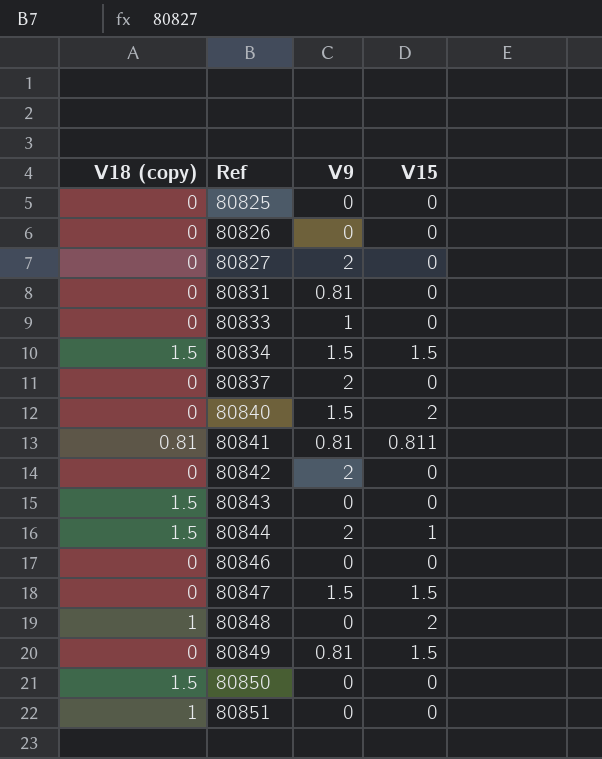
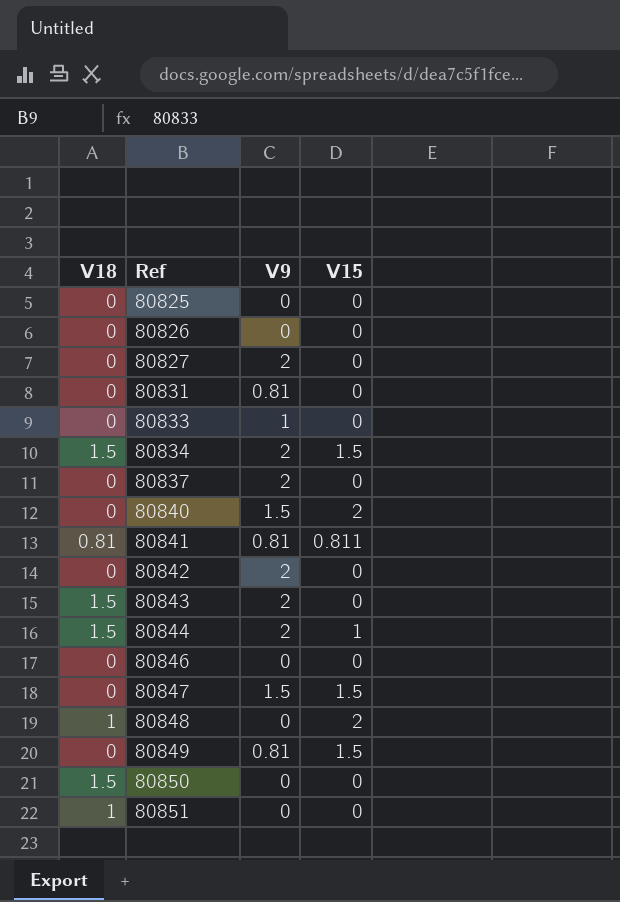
column name: V18 (copy) -> V18
80834 | V9: 1.5 -> 2
80843 | V9: 0 -> 2

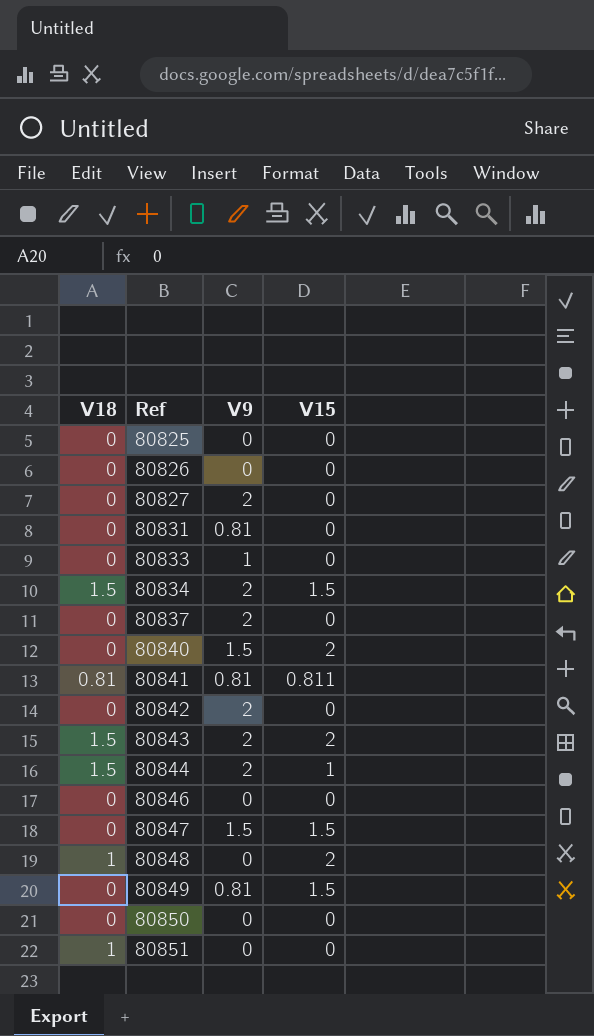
80843 | V15: 0 -> 2
80850 | V18: 1.5 -> 0

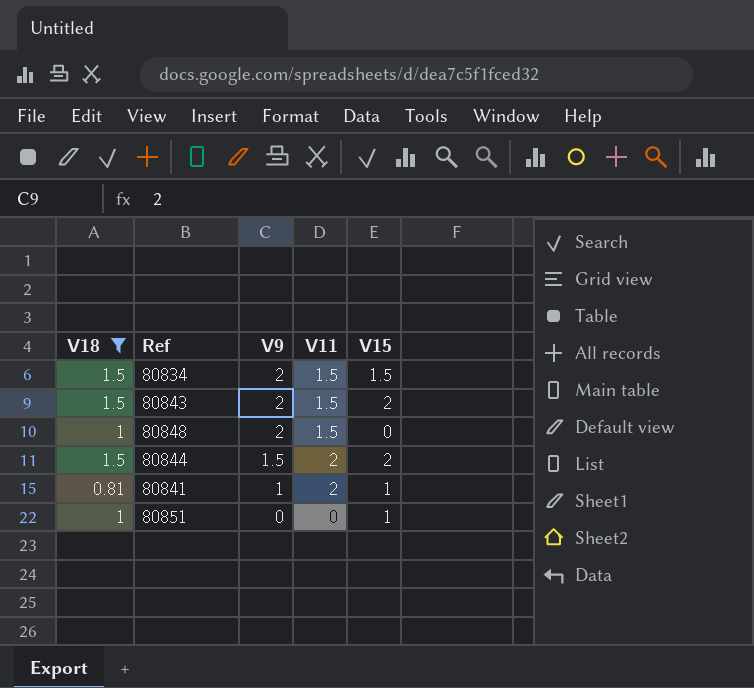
filter: none -> V18 != 0
row order: Ref ascending -> V9 descending
column V11 | position: none -> 4
80848 | V9: 0 -> 2
80848 | V15: 2 -> 0
80844 | V9: 2 -> 1.5
80844 | V15: 1 -> 2
80841 | V9: 0.81 -> 1
80841 | V15: 0.811 -> 1
80851 | V15: 0 -> 1

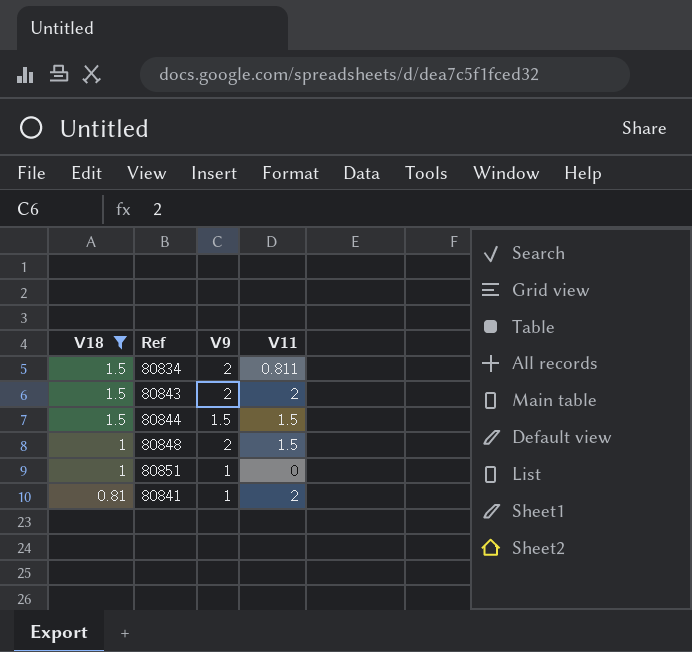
row order: V9 descending -> V18 descending
column V15 | position: 5 -> none
80834 | V11: 1.5 -> 0.811
80843 | V11: 1.5 -> 2
80844 | V11: 2 -> 1.5
80851 | V9: 0 -> 1

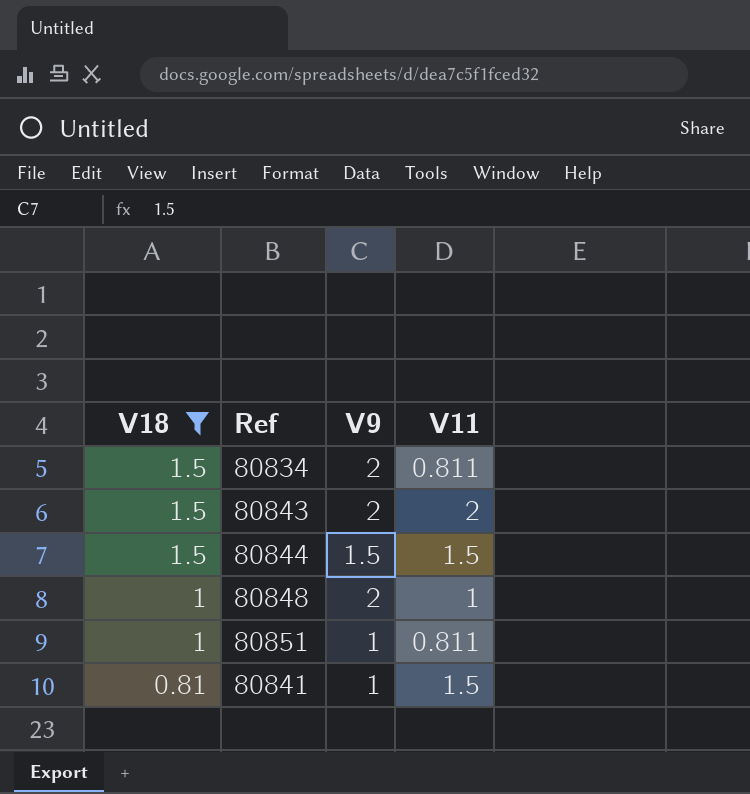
80848 | V11: 1.5 -> 1
80851 | V11: 0 -> 0.811
80841 | V11: 2 -> 1.5

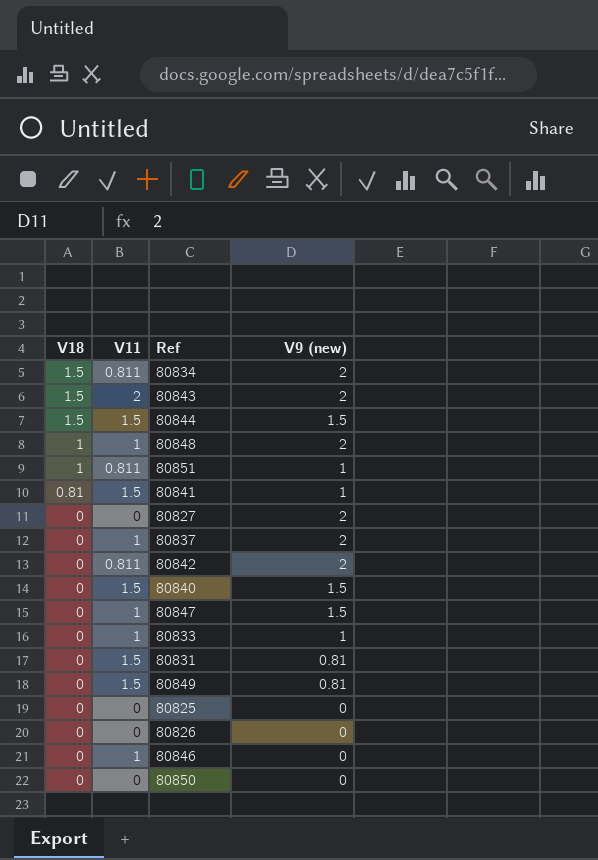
filter: V18 != 0 -> none
column V11 | position: 4 -> 2
column name: V9 -> V9 (new)

